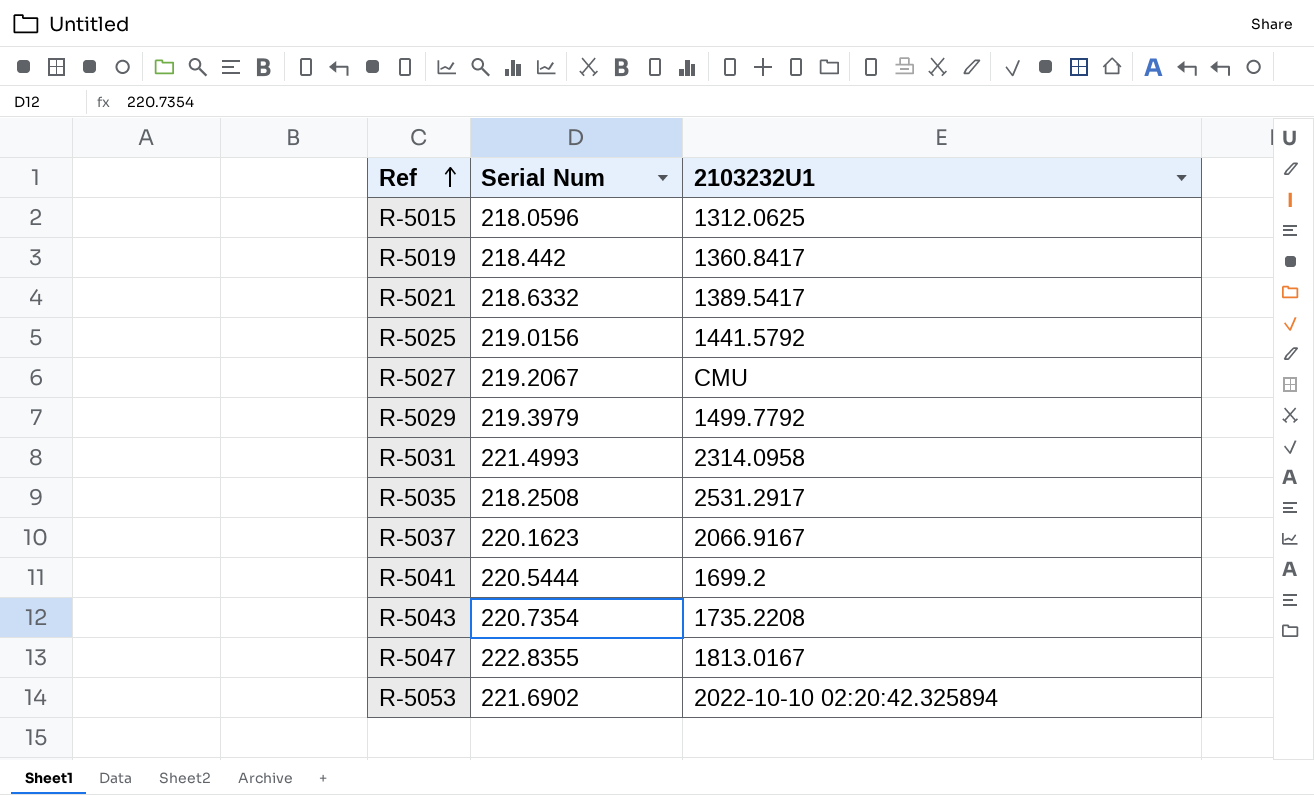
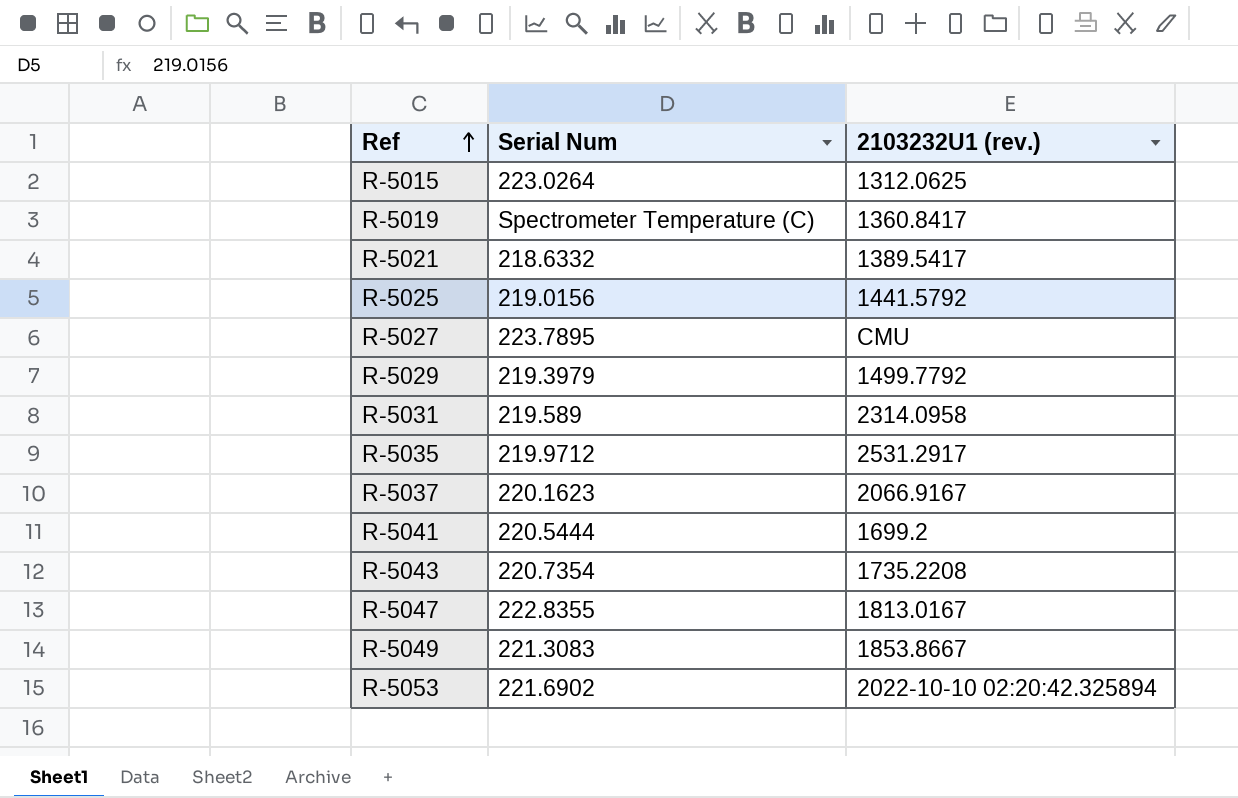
column name: 2103232U1 -> 2103232U1 (rev.)
R-5015 | Serial Num: 218.0596 -> 223.0264
R-5019 | Serial Num: 218.442 -> Spectrometer Temperature (C)
R-5027 | Serial Num: 219.2067 -> 223.7895
R-5031 | Serial Num: 221.4993 -> 219.589
R-5035 | Serial Num: 218.2508 -> 219.9712
row R-5049: none -> 221.3083 | 1853.8667

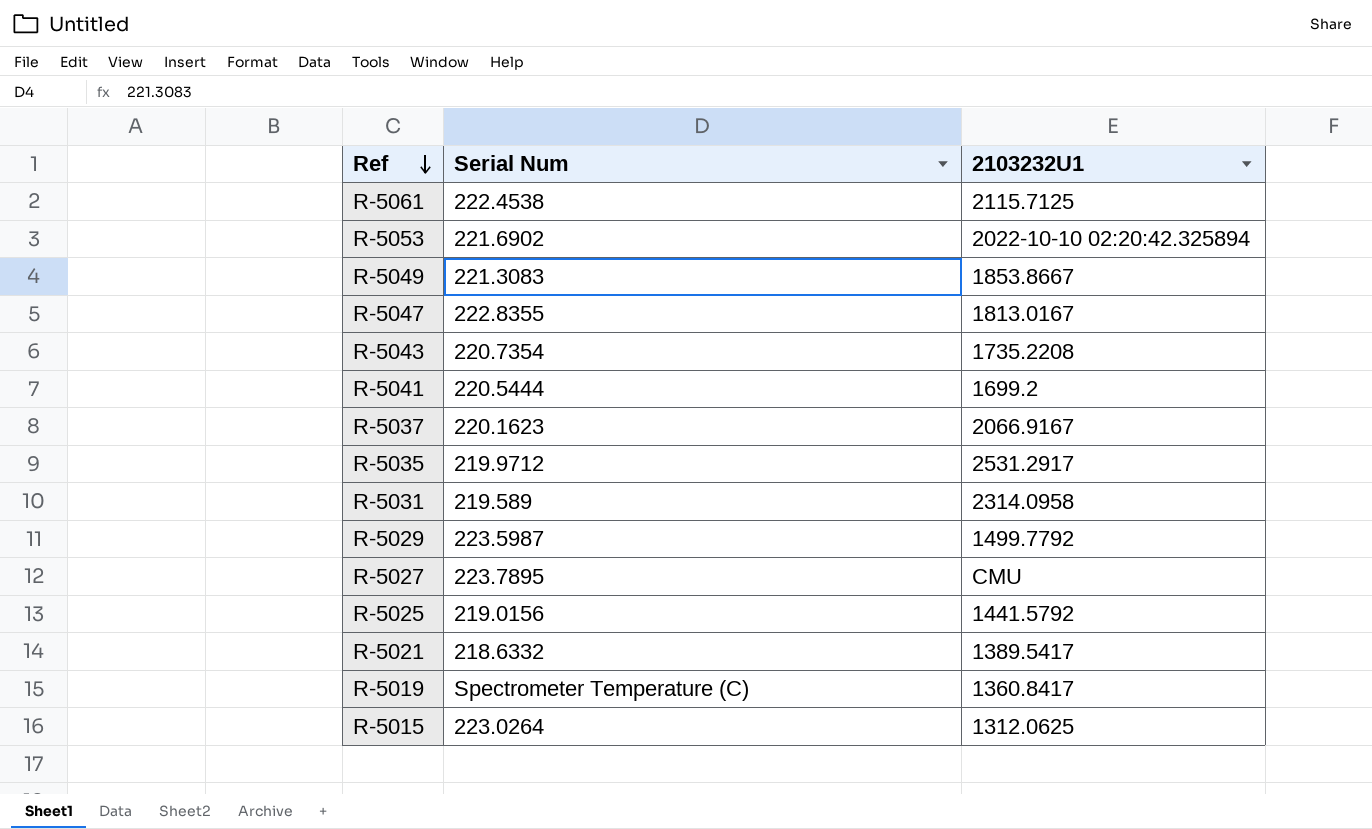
row order: Ref ascending -> Ref descending
column name: 2103232U1 (rev.) -> 2103232U1
row R-5061: none -> 222.4538 | 2115.7125
R-5029 | Serial Num: 219.3979 -> 223.5987

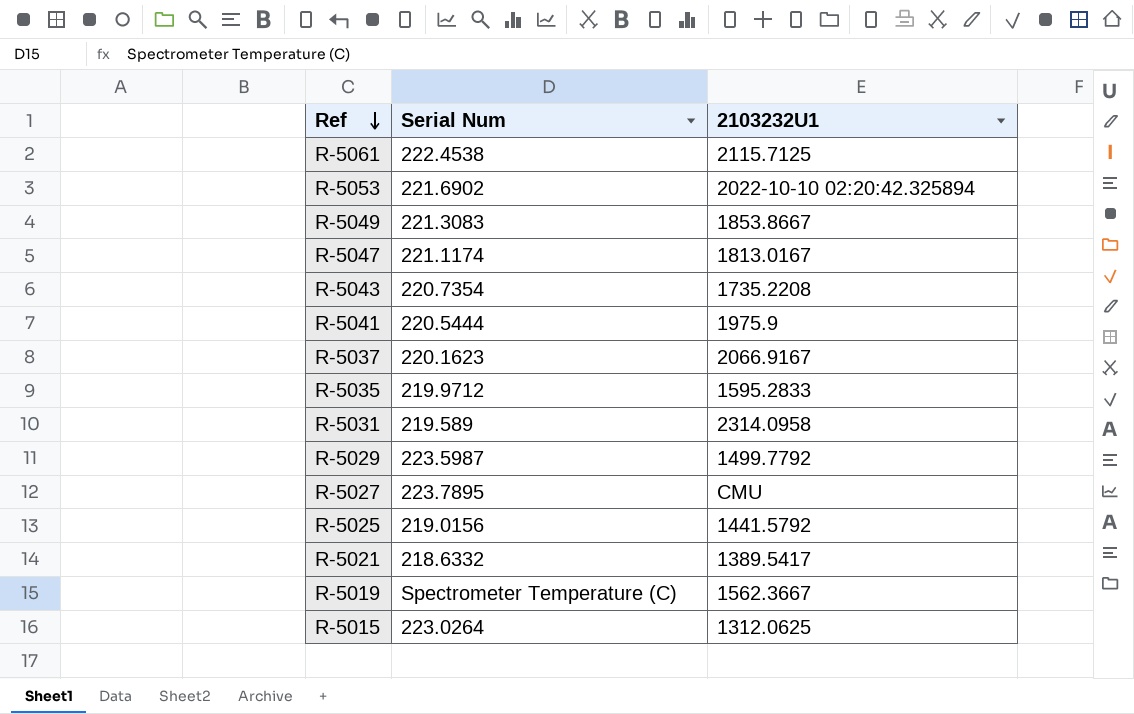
R-5047 | Serial Num: 222.8355 -> 221.1174
R-5041 | 2103232U1: 1699.2 -> 1975.9
R-5035 | 2103232U1: 2531.2917 -> 1595.2833
R-5019 | 2103232U1: 1360.8417 -> 1562.3667

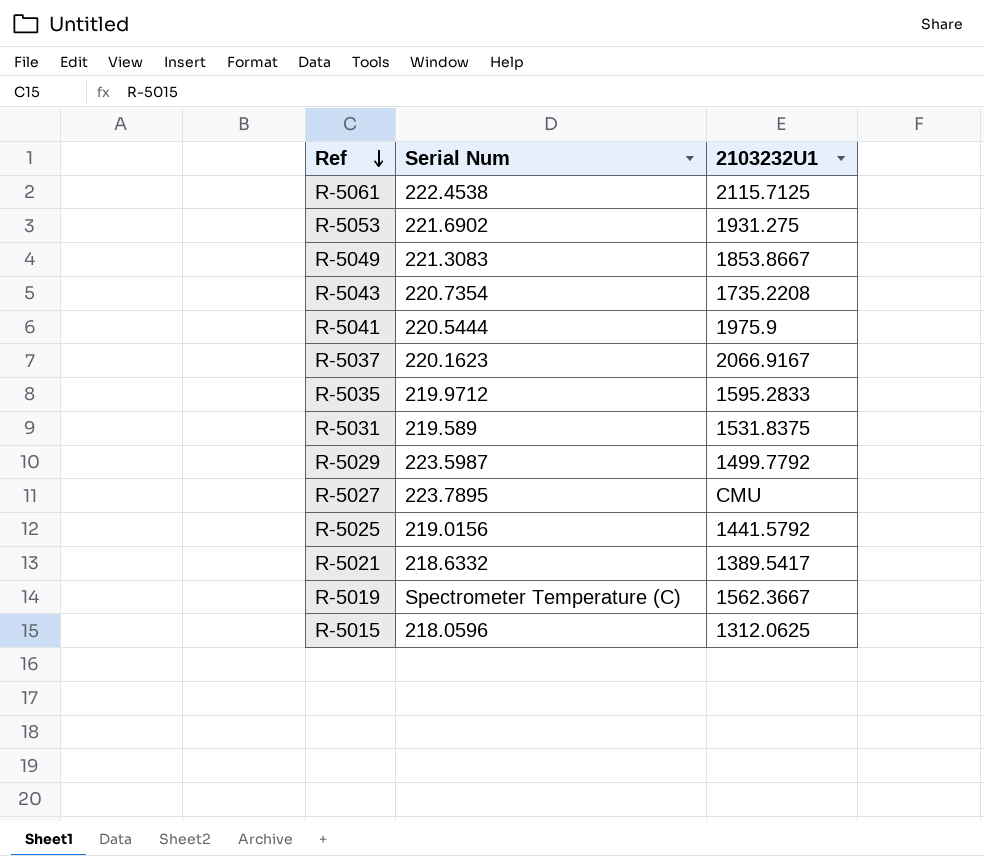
row R-5047: 221.1174 | 1813.0167 -> none
R-5053 | 2103232U1: 2022-10-10 02:20:42.325894 -> 1931.275
R-5031 | 2103232U1: 2314.0958 -> 1531.8375
R-5015 | Serial Num: 223.0264 -> 218.0596

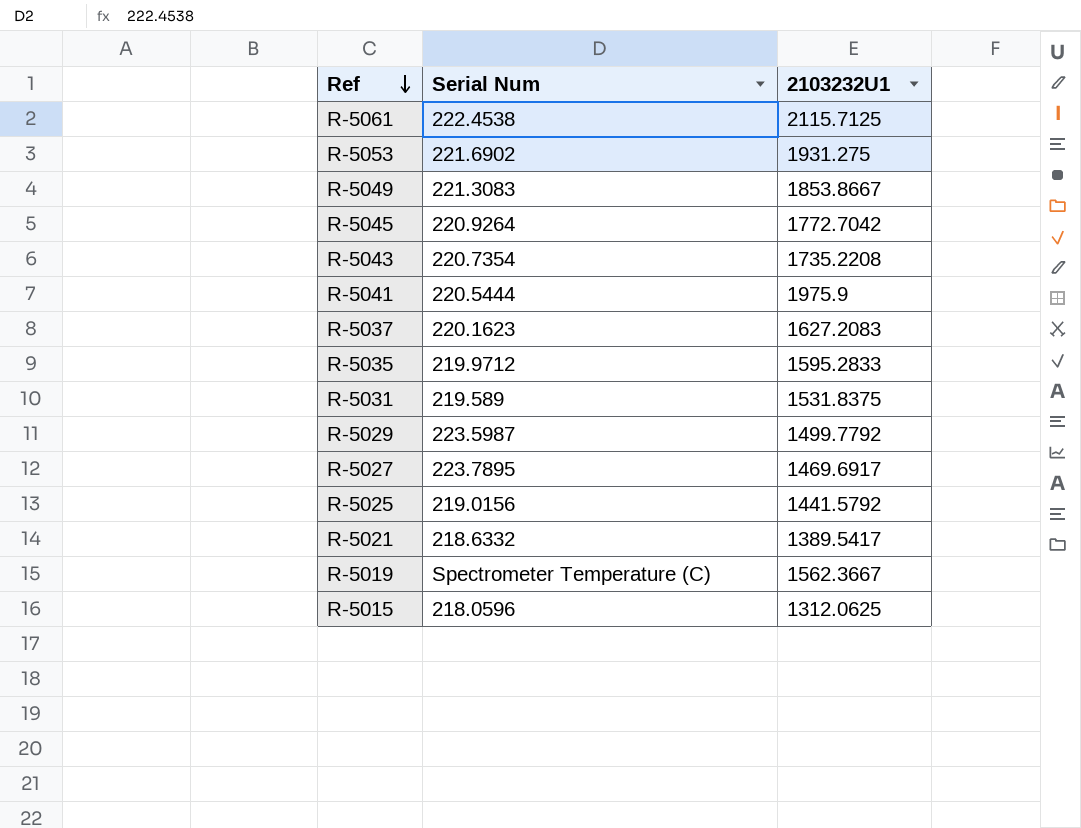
row R-5045: none -> 220.9264 | 1772.7042
R-5037 | 2103232U1: 2066.9167 -> 1627.2083
R-5027 | 2103232U1: CMU -> 1469.6917

